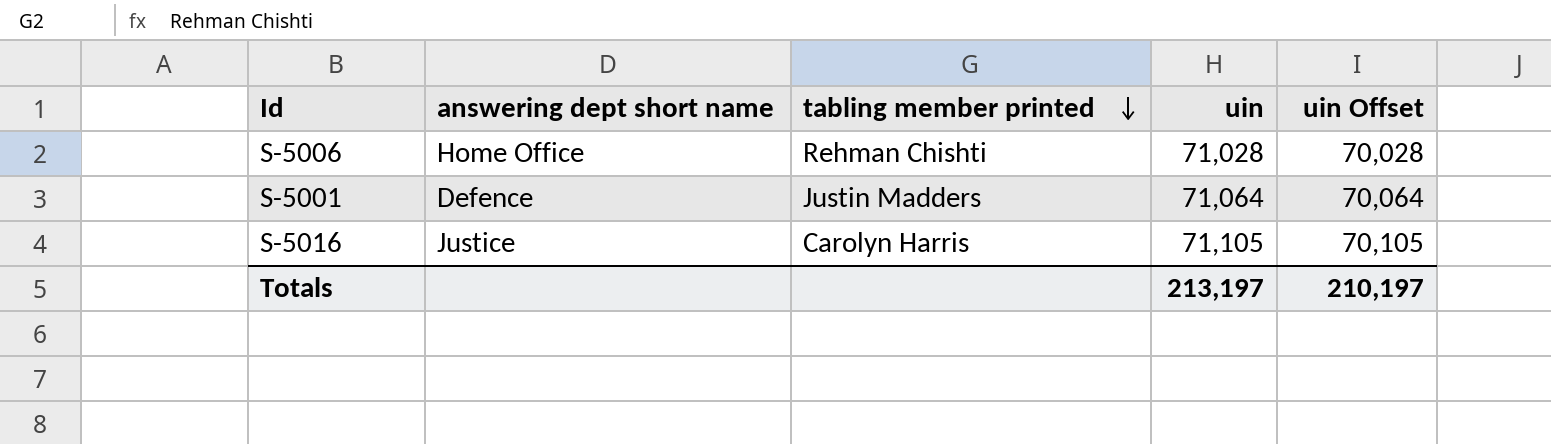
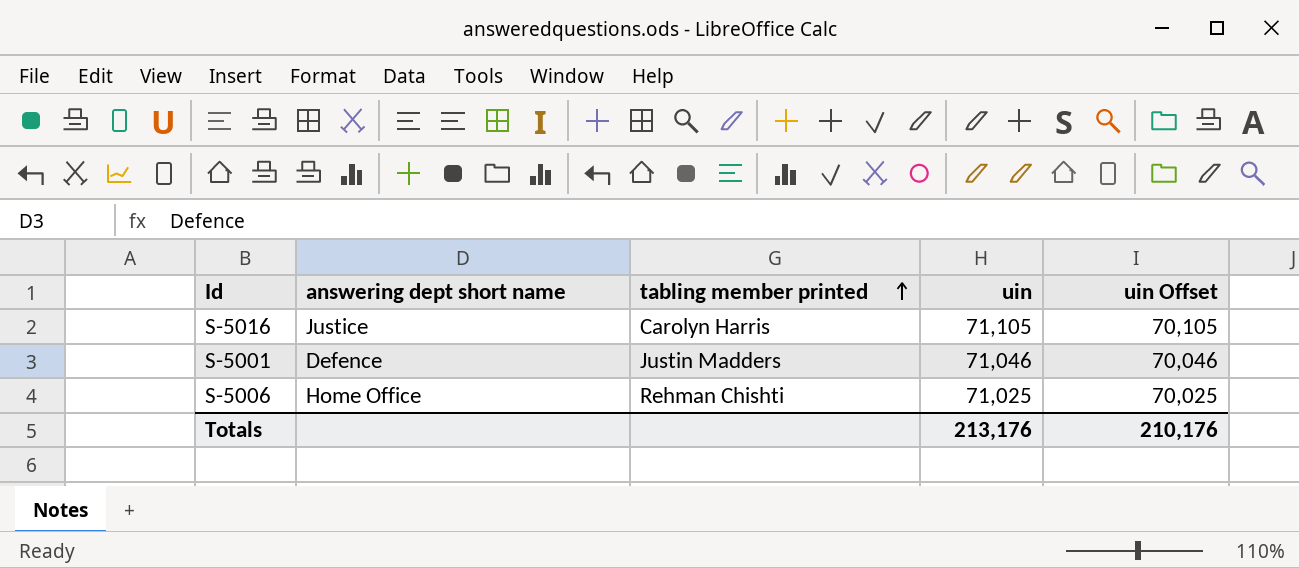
row order: tabling member printed descending -> tabling member printed ascending
S-5001 | uin: 71,064 -> 71,046
S-5001 | uin Offset: 70,064 -> 70,046
S-5006 | uin: 71,028 -> 71,025
S-5006 | uin Offset: 70,028 -> 70,025
Totals | uin: 213,197 -> 213,176
Totals | uin Offset: 210,197 -> 210,176

